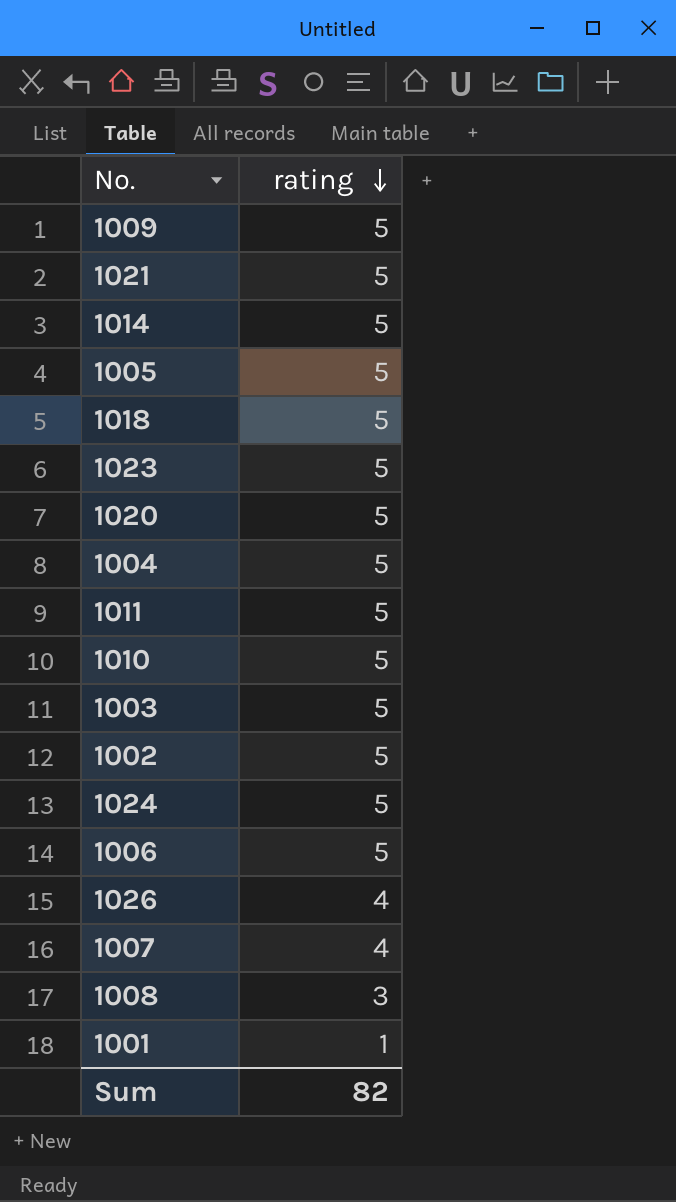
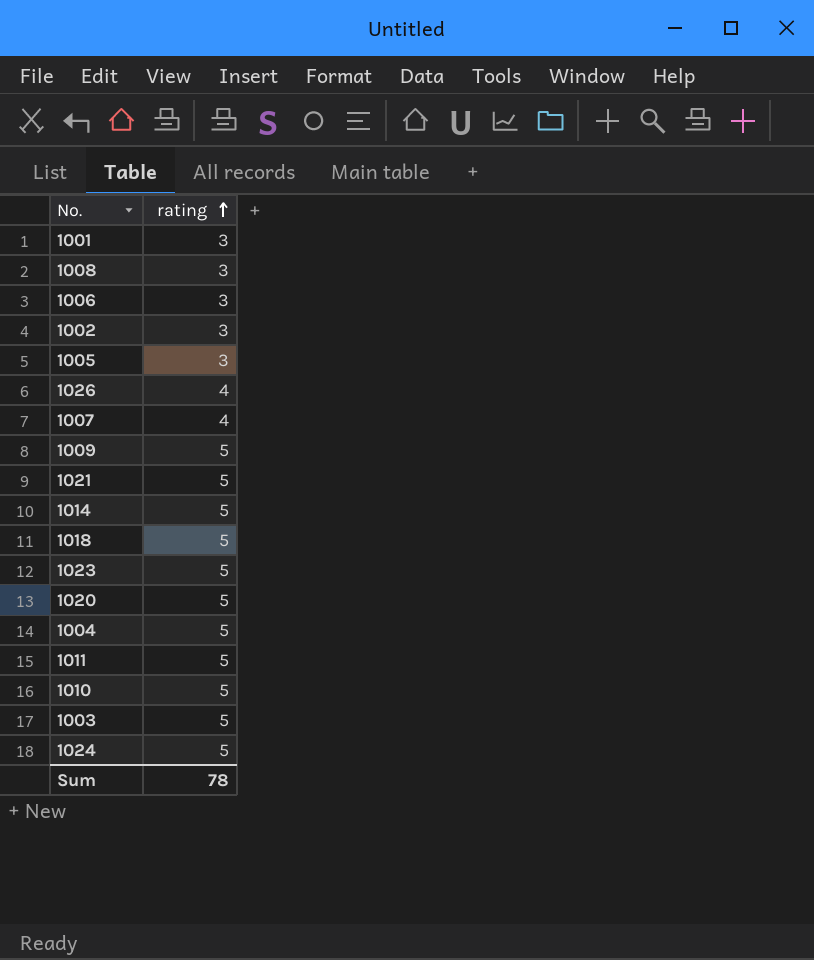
row order: rating descending -> rating ascending
1001 | rating: 1 -> 3
1006 | rating: 5 -> 3
1002 | rating: 5 -> 3
1005 | rating: 5 -> 3
Sum | rating: 82 -> 78

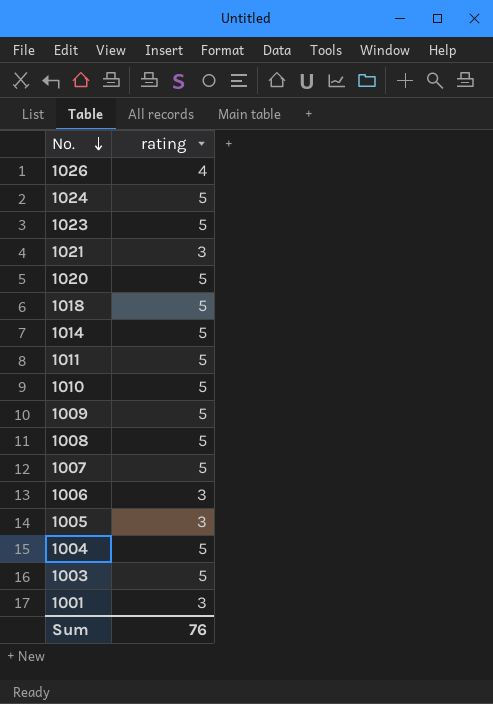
row order: rating ascending -> No. descending
row 1002: 3 -> none
1021 | rating: 5 -> 3
1008 | rating: 3 -> 5
1007 | rating: 4 -> 5
Sum | rating: 78 -> 76

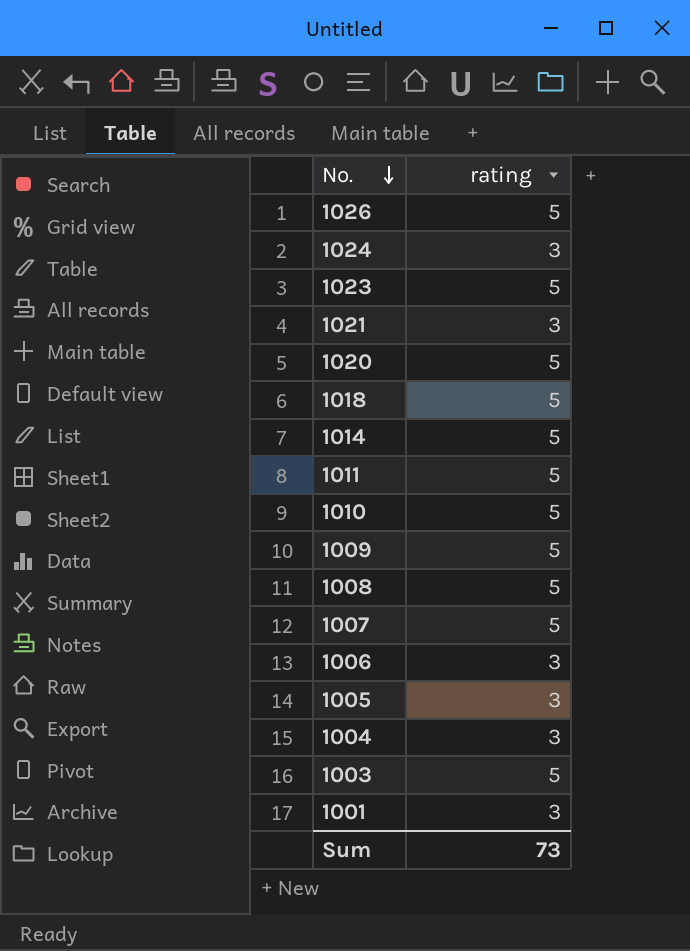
1026 | rating: 4 -> 5
1024 | rating: 5 -> 3
1004 | rating: 5 -> 3
Sum | rating: 76 -> 73

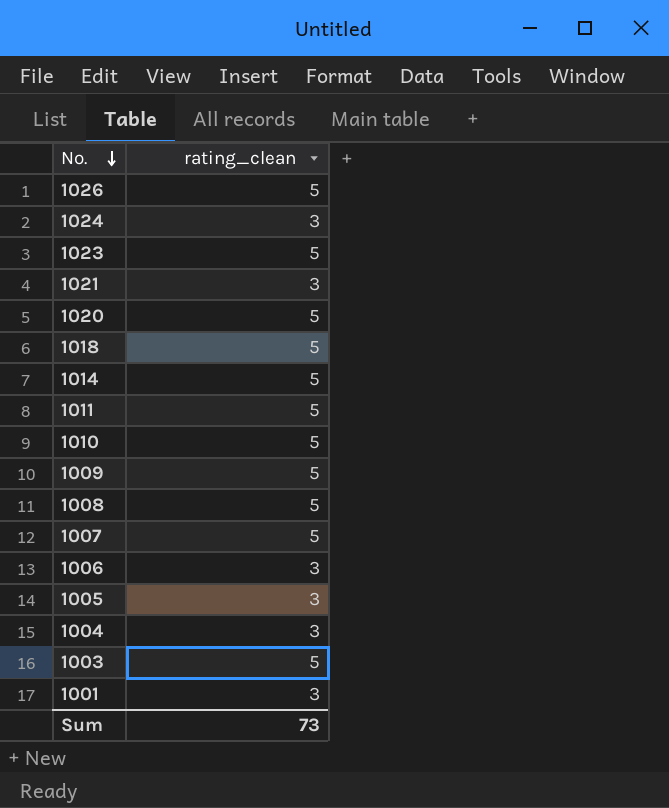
column name: rating -> rating_clean

